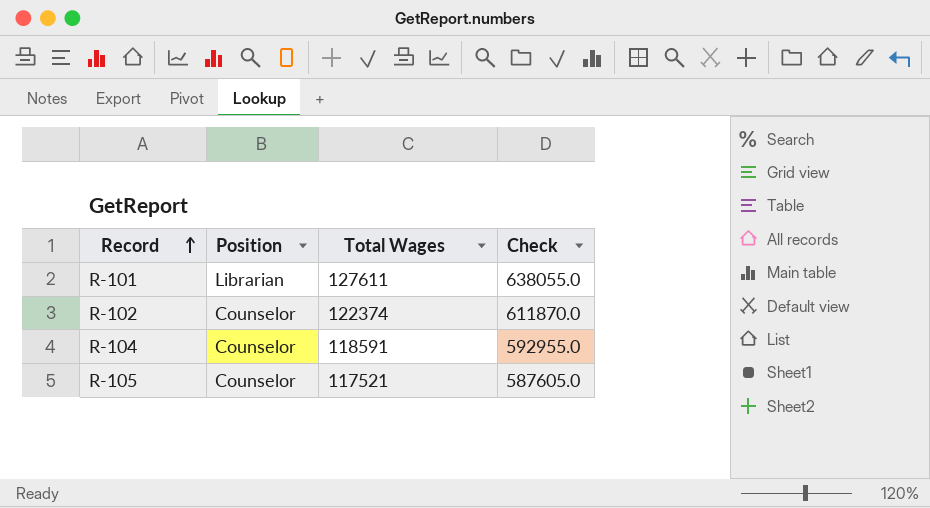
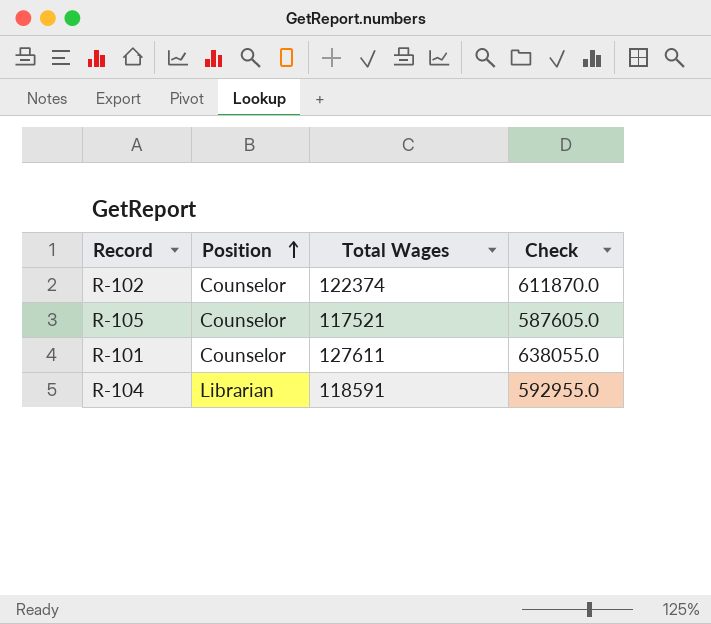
row order: Record ascending -> Position ascending
R-101 | Position: Librarian -> Counselor
R-104 | Position: Counselor -> Librarian

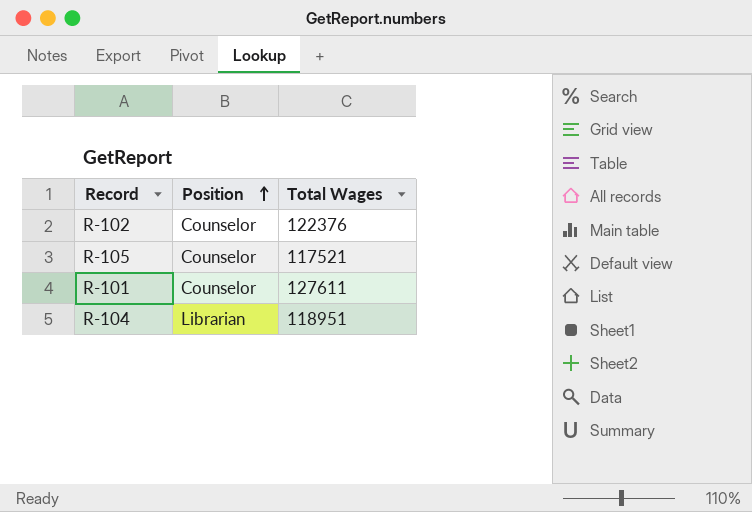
column Check | formula: [Total Wages] * 5 -> none
R-102 | Total Wages: 122374 -> 122376
R-104 | Total Wages: 118591 -> 118951

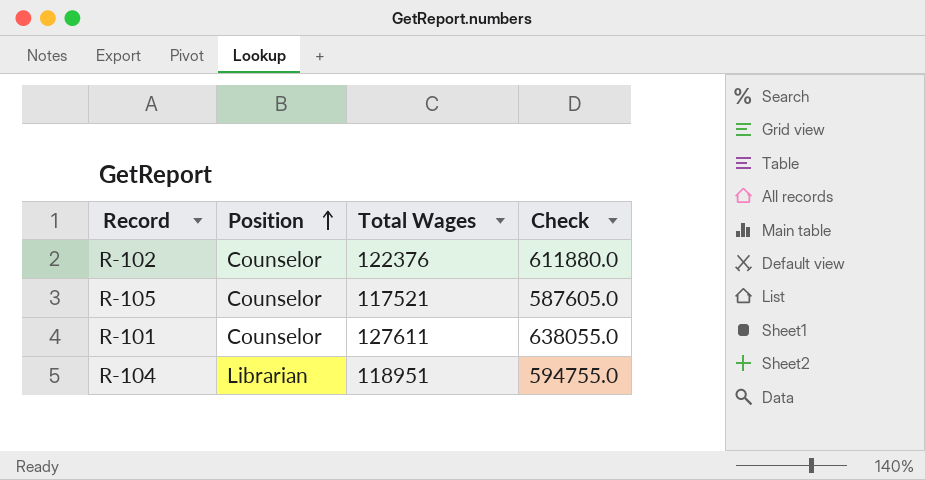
column Check | formula: none -> [Total Wages] * 5

